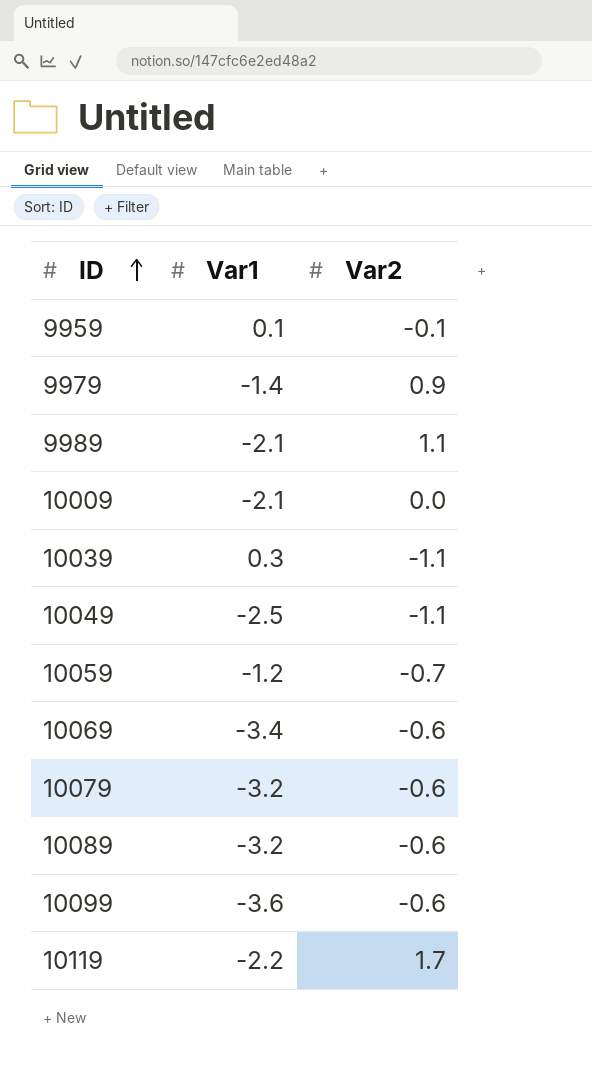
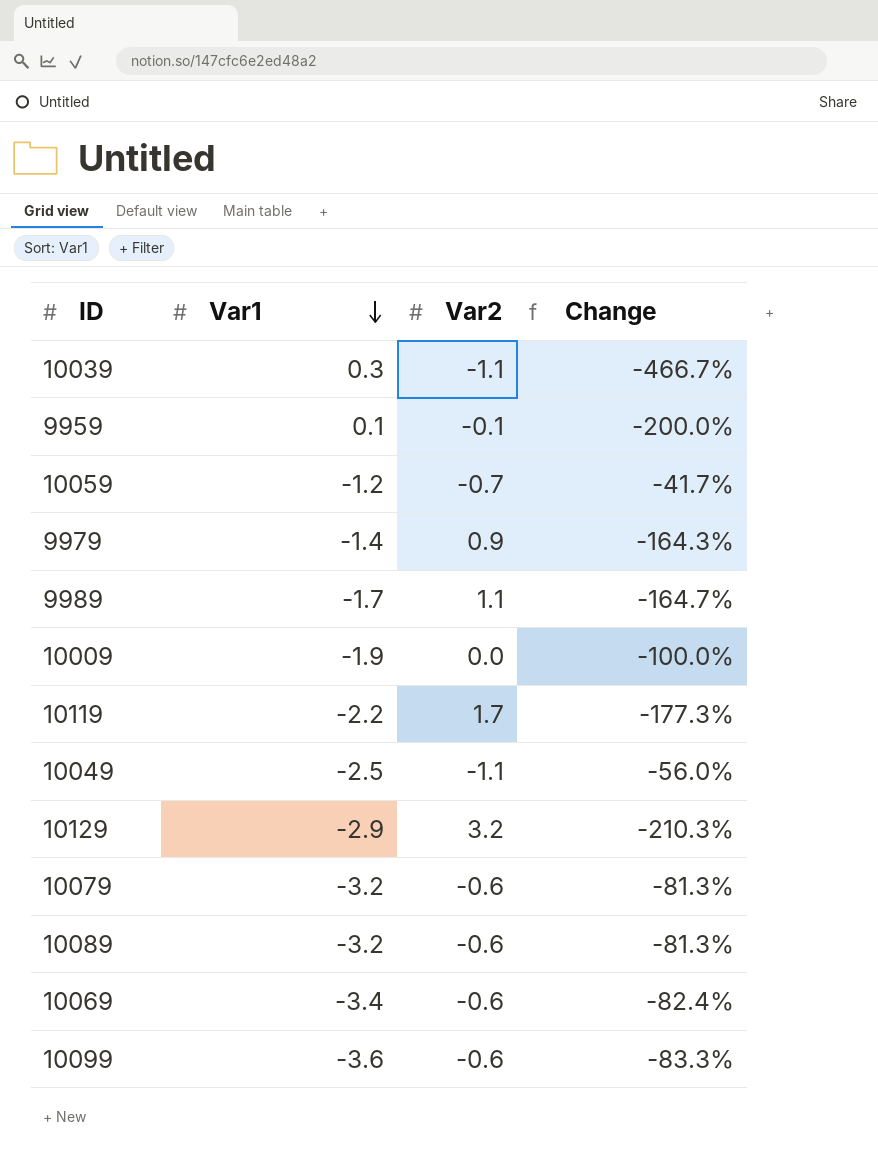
row order: ID ascending -> Var1 descending
column Change | formula: none -> ([Var2] - [Var1]) / [Var1]
9989 | Var1: -2.1 -> -1.7
10009 | Var1: -2.1 -> -1.9
row 10129: none -> -2.9 | 3.2 | -210.3%

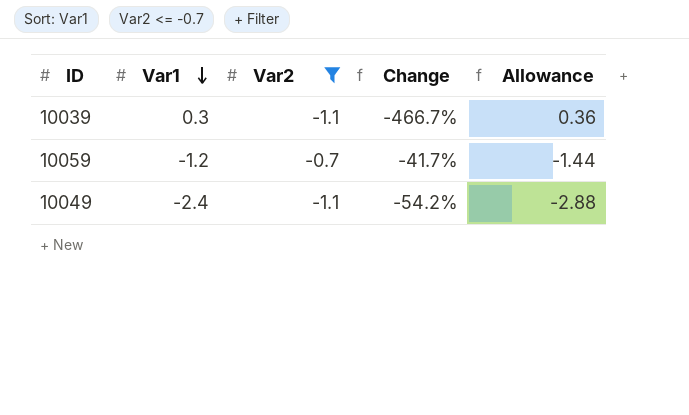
filter: none -> Var2 <= -0.7
column Allowance | formula: none -> [Var1] * 1.2
10049 | Var1: -2.5 -> -2.4
10049 | Change: -56.0% -> -54.2%

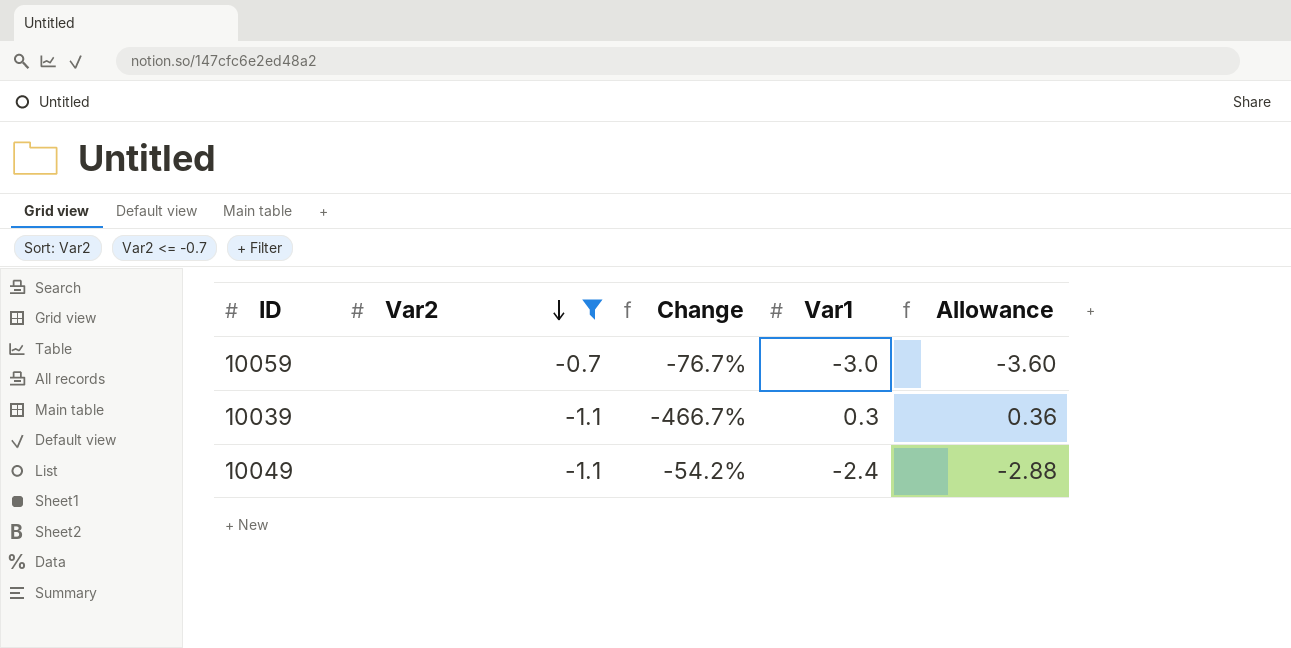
row order: Var1 descending -> Var2 descending
column Var1 | position: 2 -> 4
10059 | Change: -41.7% -> -76.7%
10059 | Var1: -1.2 -> -3.0
10059 | Allowance: -1.44 -> -3.60

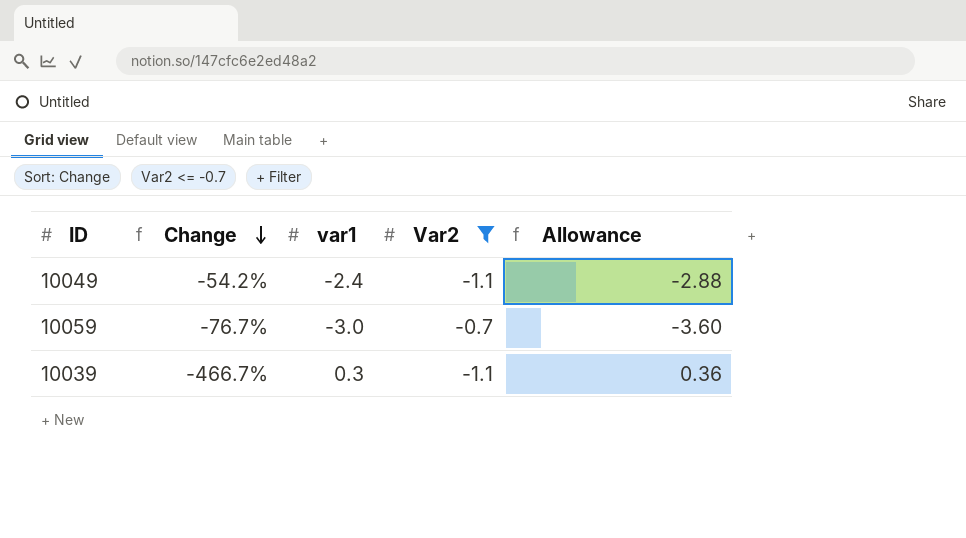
row order: Var2 descending -> Change descending
column name: Var1 -> var1
column Var2 | position: 2 -> 4

